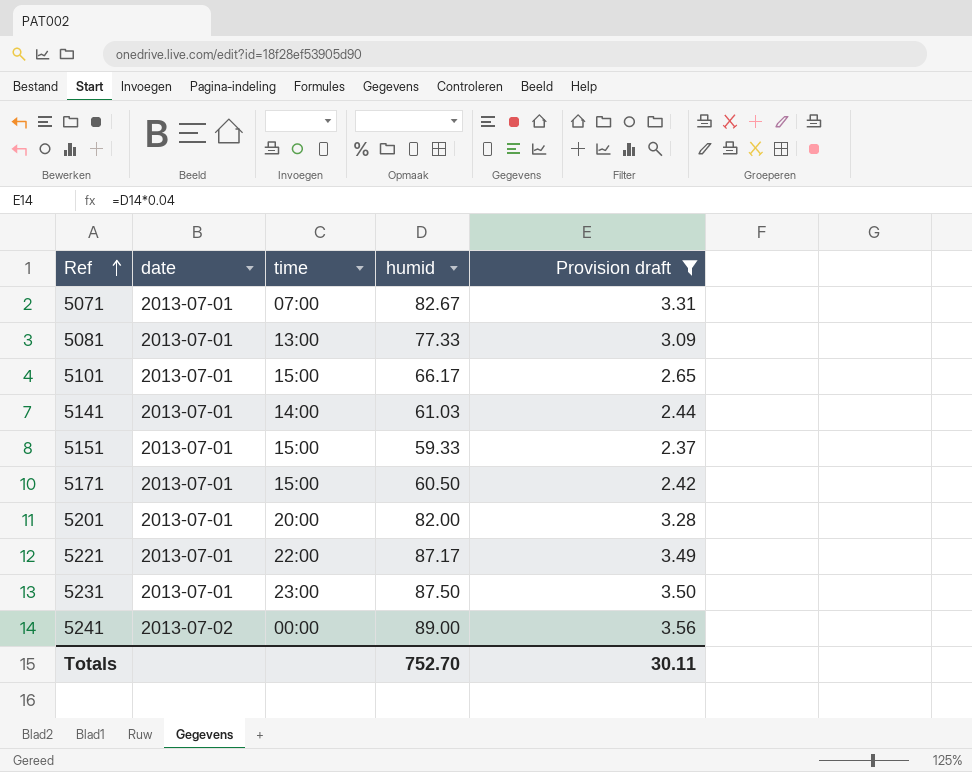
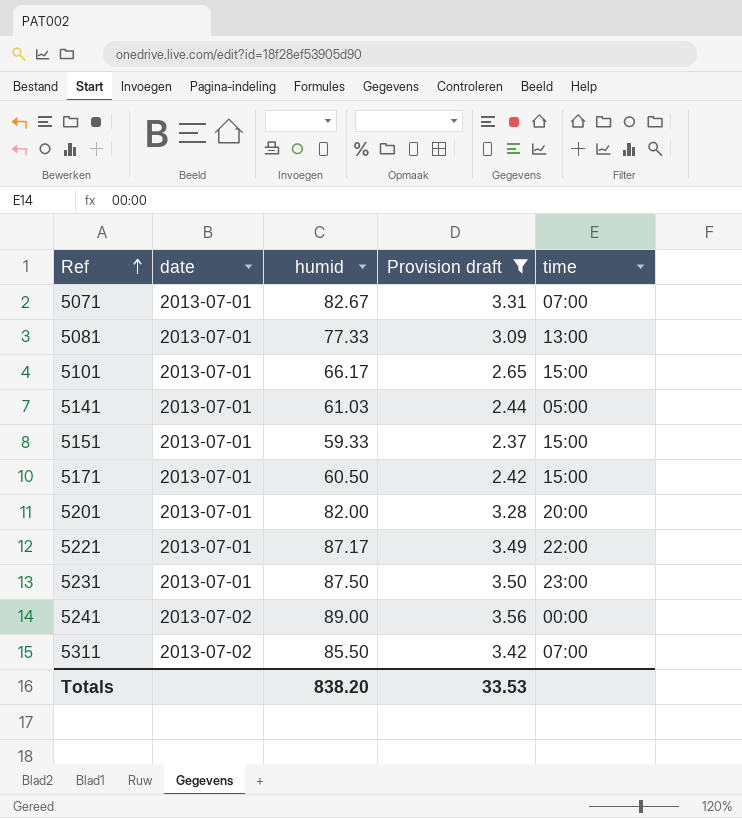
column time | position: 3 -> 5
5141 | time: 14:00 -> 05:00
row 5311: none -> 2013-07-02 | 85.50 | 3.42 | 07:00
Totals | humid: 752.70 -> 838.20
Totals | Provision draft: 30.11 -> 33.53

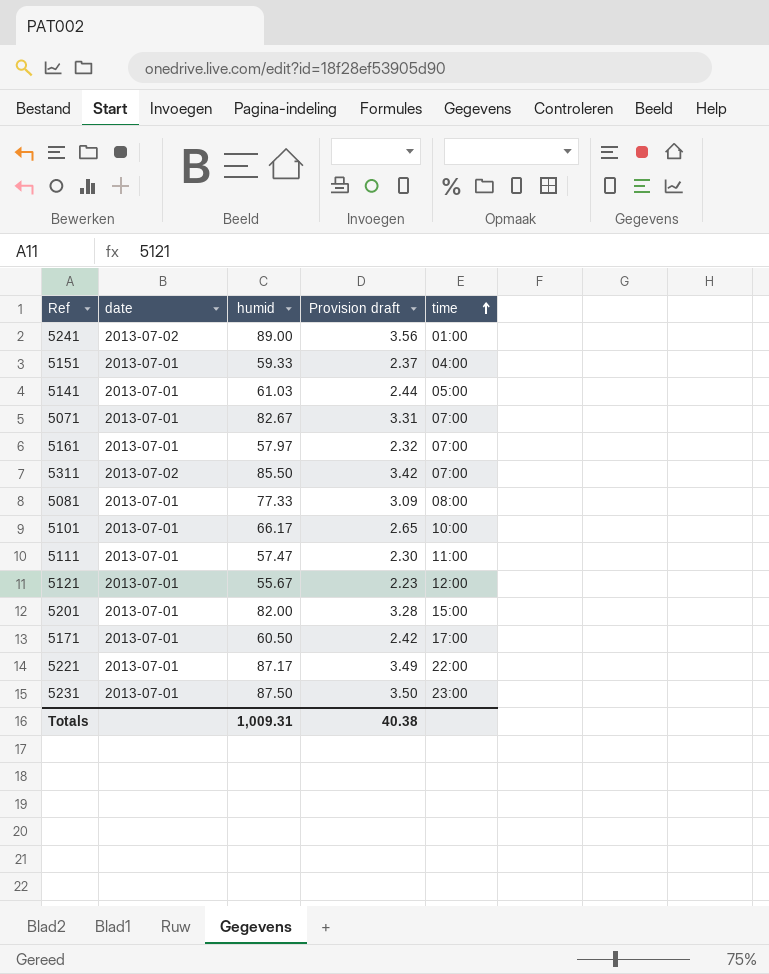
filter: Provision draft >= 2.37 -> none
row order: Ref ascending -> time ascending
5241 | time: 00:00 -> 01:00
5151 | time: 15:00 -> 04:00
5081 | time: 13:00 -> 08:00
5101 | time: 15:00 -> 10:00
5201 | time: 20:00 -> 15:00
5171 | time: 15:00 -> 17:00
Totals | humid: 838.20 -> 1,009.31
Totals | Provision draft: 33.53 -> 40.38

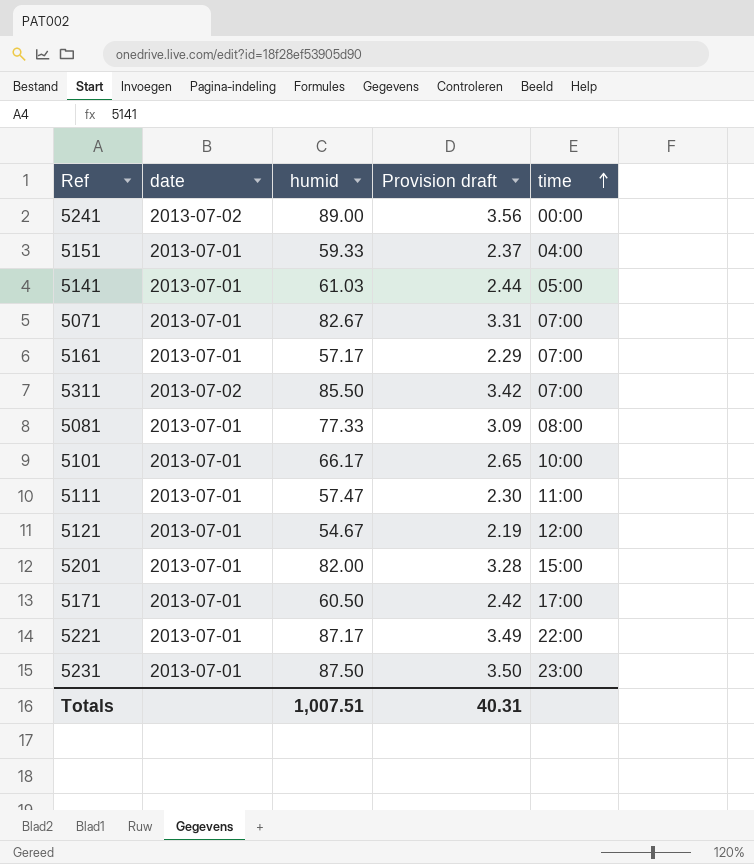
5241 | time: 01:00 -> 00:00
5161 | humid: 57.97 -> 57.17
5161 | Provision draft: 2.32 -> 2.29
5121 | humid: 55.67 -> 54.67
5121 | Provision draft: 2.23 -> 2.19
Totals | humid: 1,009.31 -> 1,007.51
Totals | Provision draft: 40.38 -> 40.31

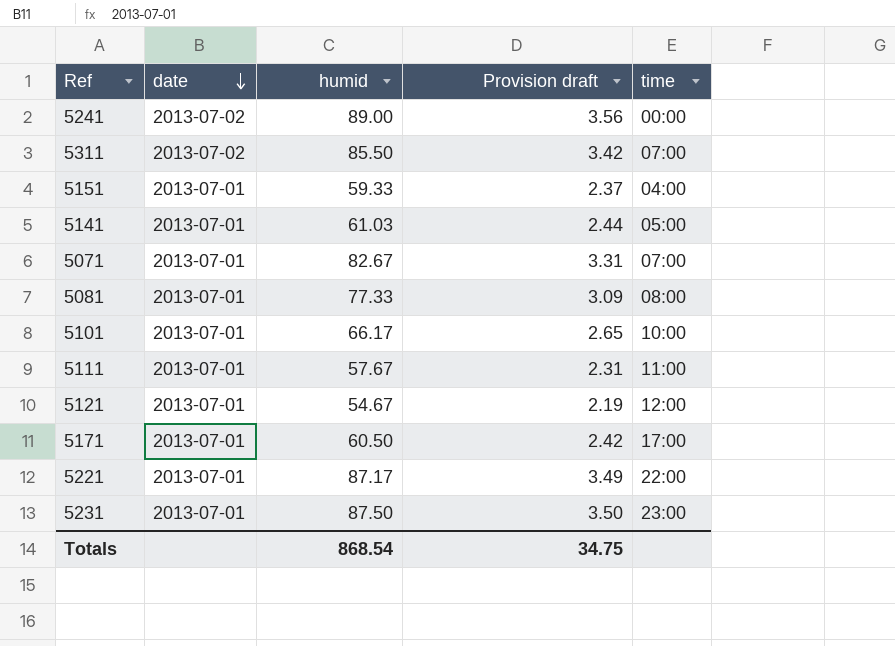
row order: time ascending -> date descending
row 5161: 2013-07-01 | 57.17 | 2.29 | 07:00 -> none
row 5201: 2013-07-01 | 82.00 | 3.28 | 15:00 -> none
5111 | humid: 57.47 -> 57.67
5111 | Provision draft: 2.30 -> 2.31
Totals | humid: 1,007.51 -> 868.54
Totals | Provision draft: 40.31 -> 34.75

